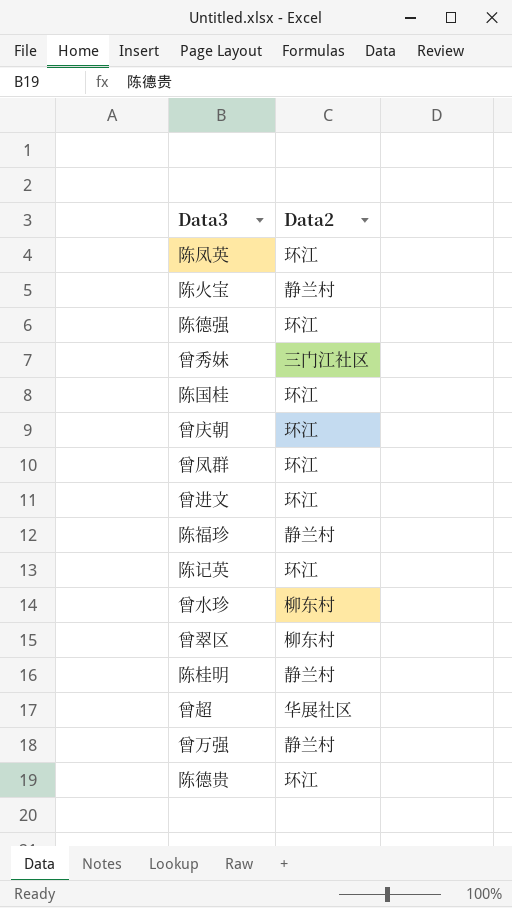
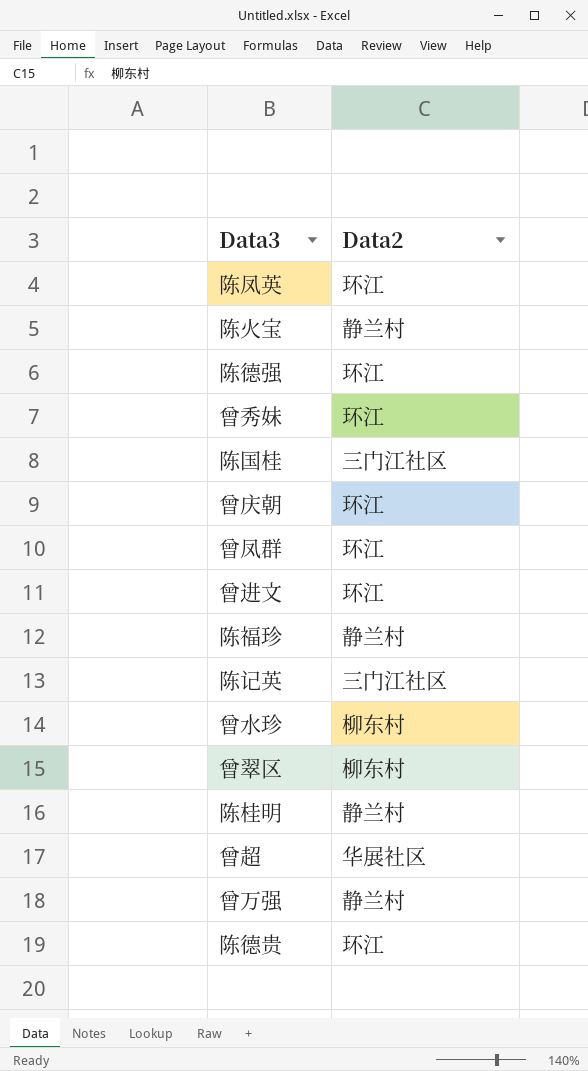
曾秀妹 | Data2: 三门江社区 -> 环江
陈国桂 | Data2: 环江 -> 三门江社区
陈记英 | Data2: 环江 -> 三门江社区

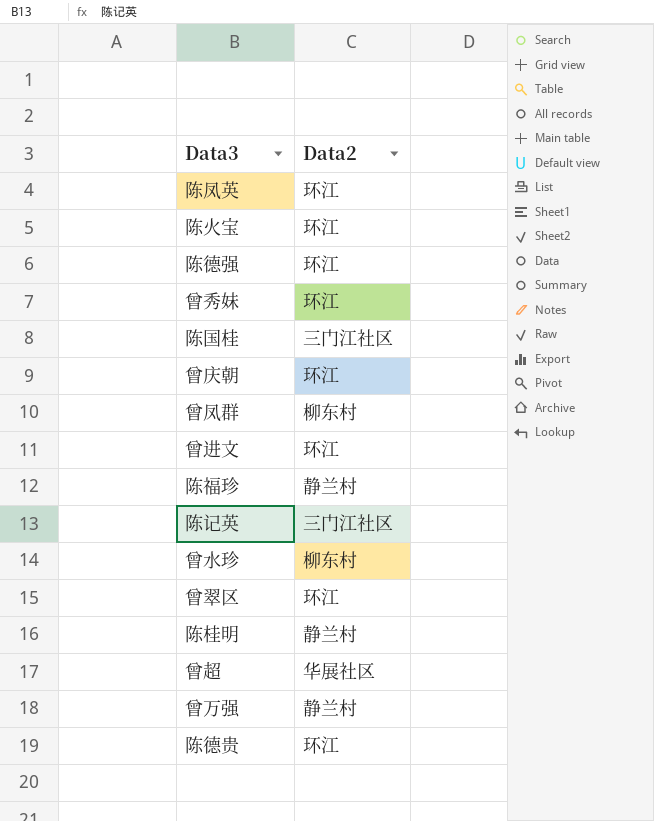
陈火宝 | Data2: 静兰村 -> 环江
曾凤群 | Data2: 环江 -> 柳东村
曾翠区 | Data2: 柳东村 -> 环江

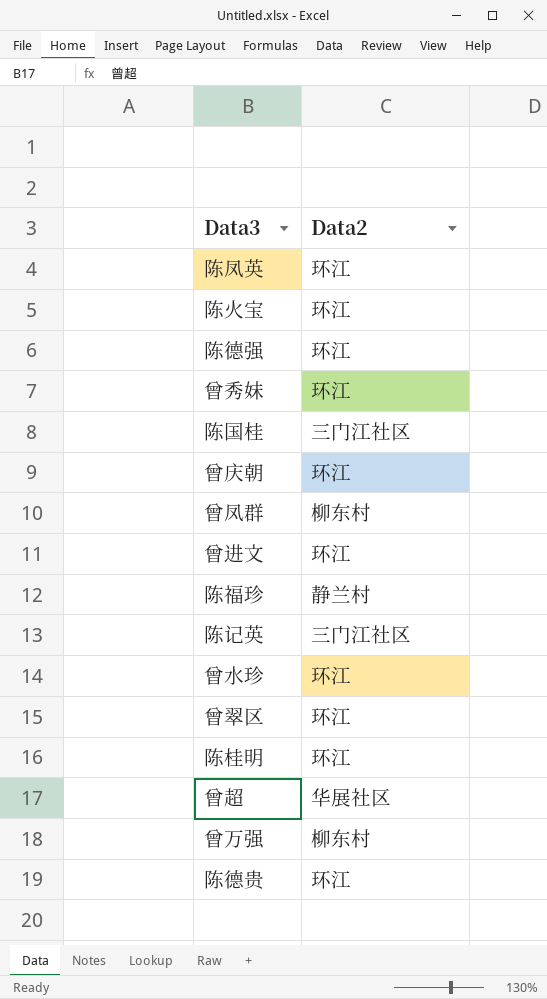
曾水珍 | Data2: 柳东村 -> 环江
陈桂明 | Data2: 静兰村 -> 环江
曾万强 | Data2: 静兰村 -> 柳东村

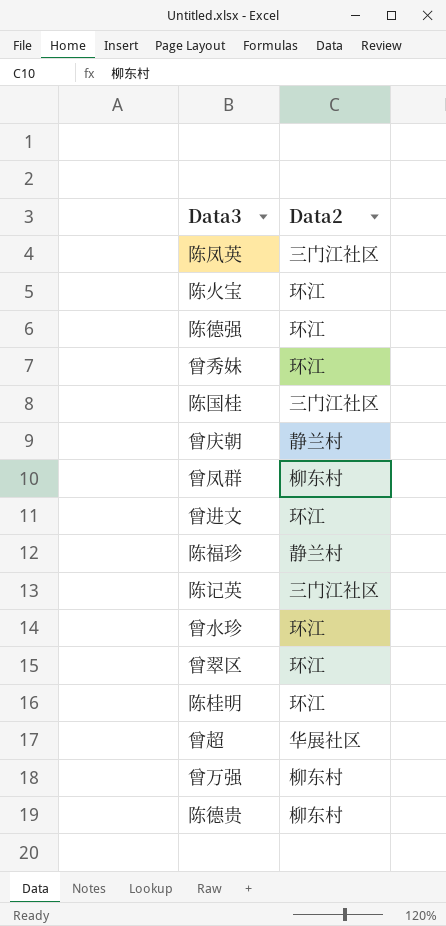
陈凤英 | Data2: 环江 -> 三门江社区
曾庆朝 | Data2: 环江 -> 静兰村
陈德贵 | Data2: 环江 -> 柳东村

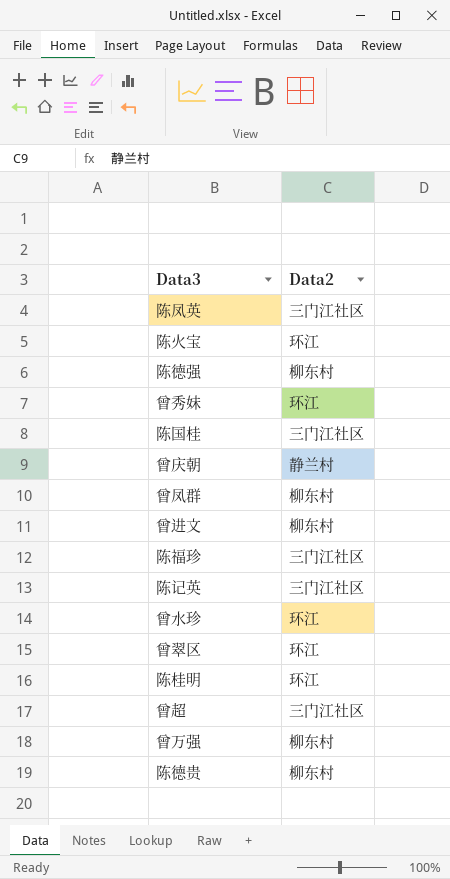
陈德强 | Data2: 环江 -> 柳东村
曾进文 | Data2: 环江 -> 柳东村
陈福珍 | Data2: 静兰村 -> 三门江社区
曾超 | Data2: 华展社区 -> 三门江社区

